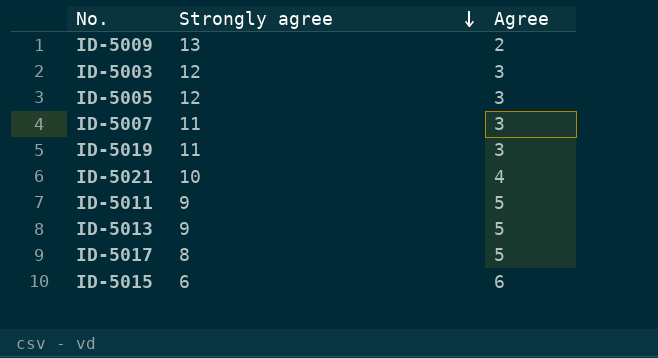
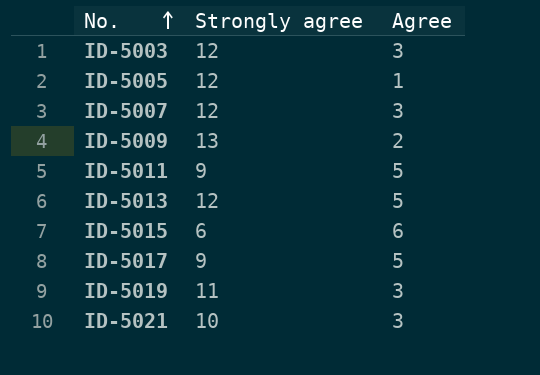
row order: Strongly agree descending -> No. ascending
ID-5005 | Agree: 3 -> 1
ID-5007 | Strongly agree: 11 -> 12
ID-5013 | Strongly agree: 9 -> 12
ID-5017 | Strongly agree: 8 -> 9
ID-5021 | Agree: 4 -> 3

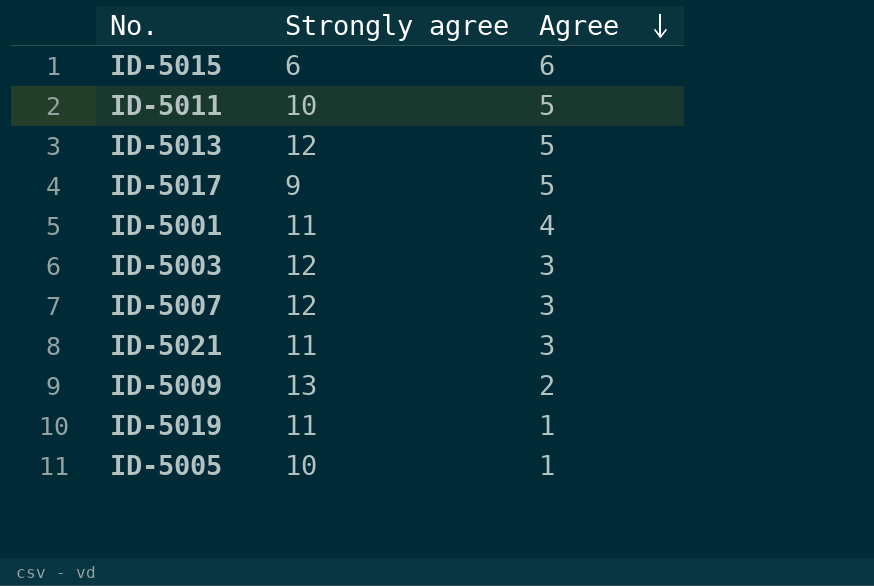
row order: No. ascending -> Agree descending
ID-5011 | Strongly agree: 9 -> 10
row ID-5001: none -> 11 | 4
ID-5021 | Strongly agree: 10 -> 11
ID-5019 | Agree: 3 -> 1
ID-5005 | Strongly agree: 12 -> 10

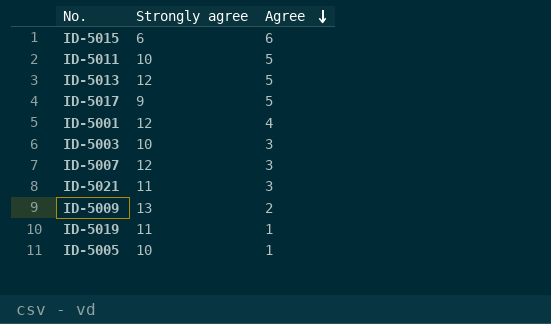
ID-5001 | Strongly agree: 11 -> 12
ID-5003 | Strongly agree: 12 -> 10

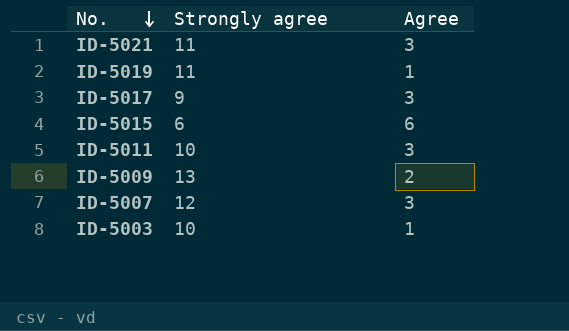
row order: Agree descending -> No. descending
row ID-5013: 12 | 5 -> none
row ID-5001: 12 | 4 -> none
row ID-5005: 10 | 1 -> none
ID-5017 | Agree: 5 -> 3
ID-5011 | Agree: 5 -> 3
ID-5003 | Agree: 3 -> 1

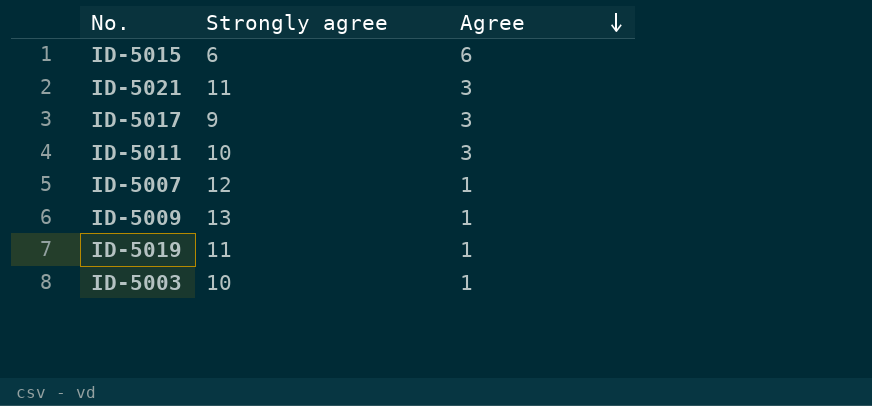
row order: No. descending -> Agree descending
ID-5007 | Agree: 3 -> 1
ID-5009 | Agree: 2 -> 1

